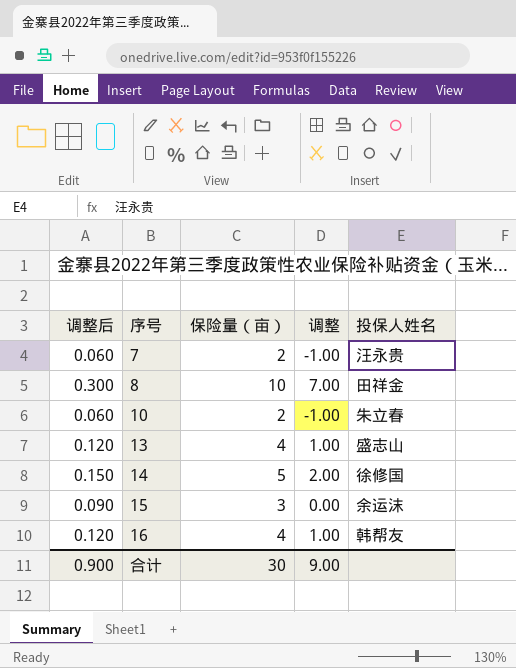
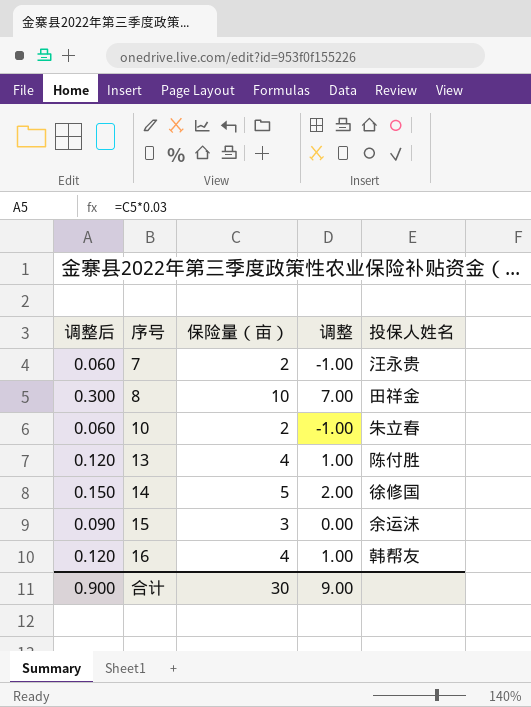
13 | 投保人姓名: 盛志山 -> 陈付胜

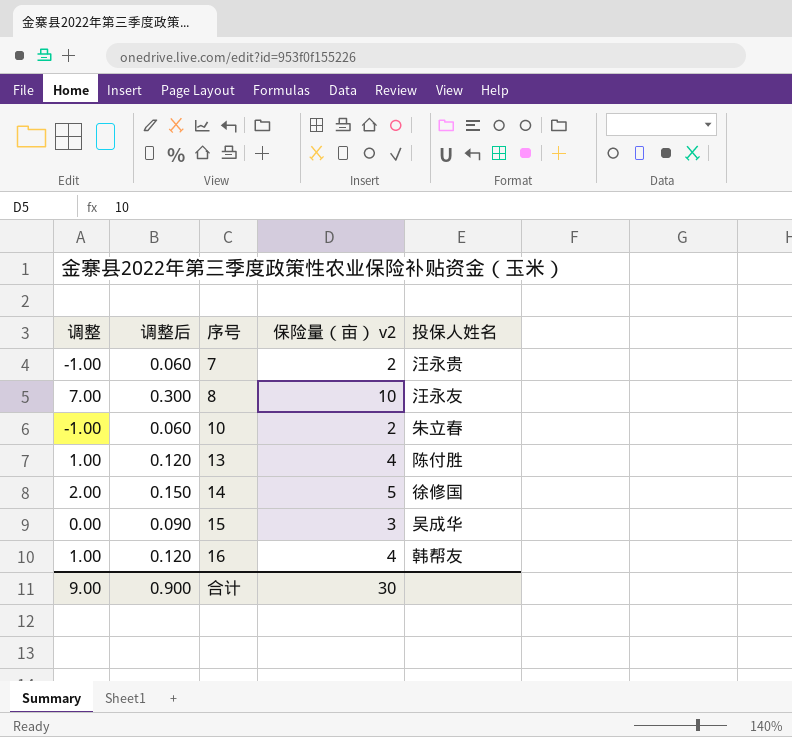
column 调整 | position: 4 -> 1
column name: 保险量（亩） -> 保险量（亩） v2
8 | 投保人姓名: 田祥金 -> 汪永友
15 | 投保人姓名: 余运沫 -> 吴成华

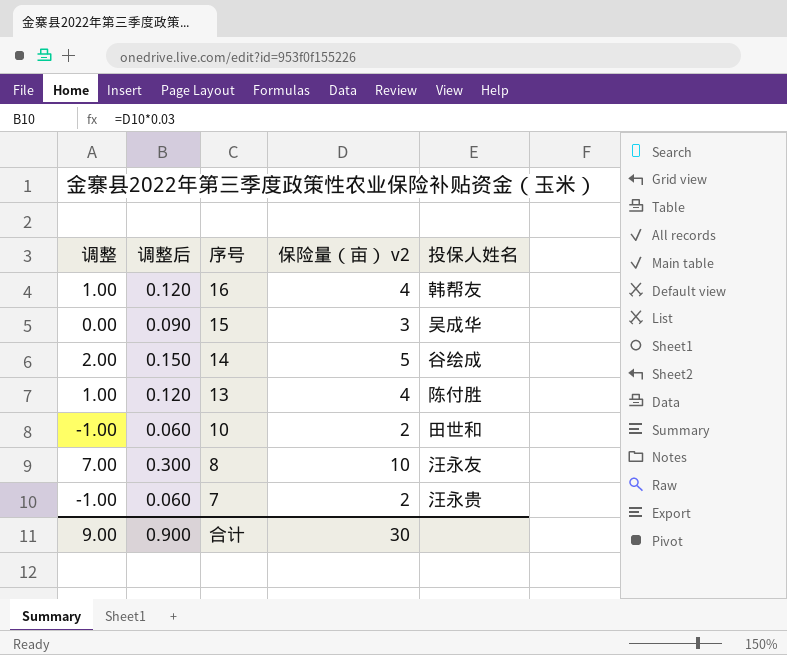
row order: 序号 ascending -> 序号 descending
14 | 投保人姓名: 徐修国 -> 谷绘成
10 | 投保人姓名: 朱立春 -> 田世和

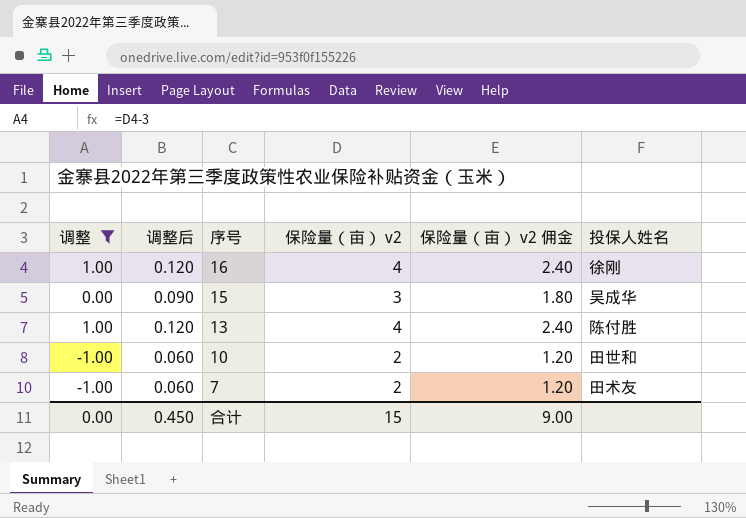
filter: none -> 调整 <= 1.00
column 保险量（亩） v2 佣金 | formula: none -> [保险量（亩） v2] * 0.6
16 | 投保人姓名: 韩帮友 -> 徐刚
7 | 投保人姓名: 汪永贵 -> 田术友
合计 | 调整: 9.00 -> 0.00
合计 | 调整后: 0.900 -> 0.450
合计 | 保险量（亩） v2: 30 -> 15

